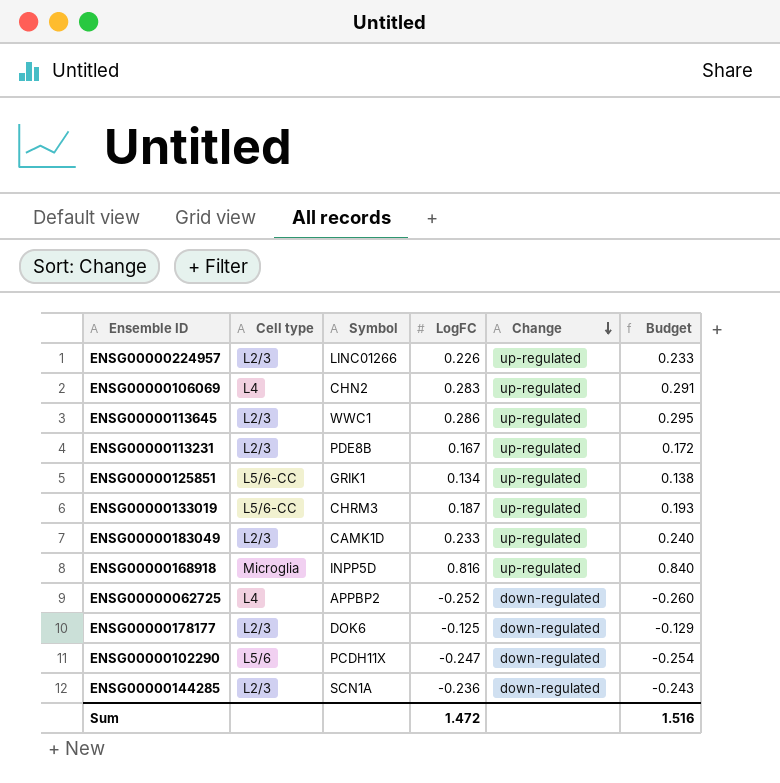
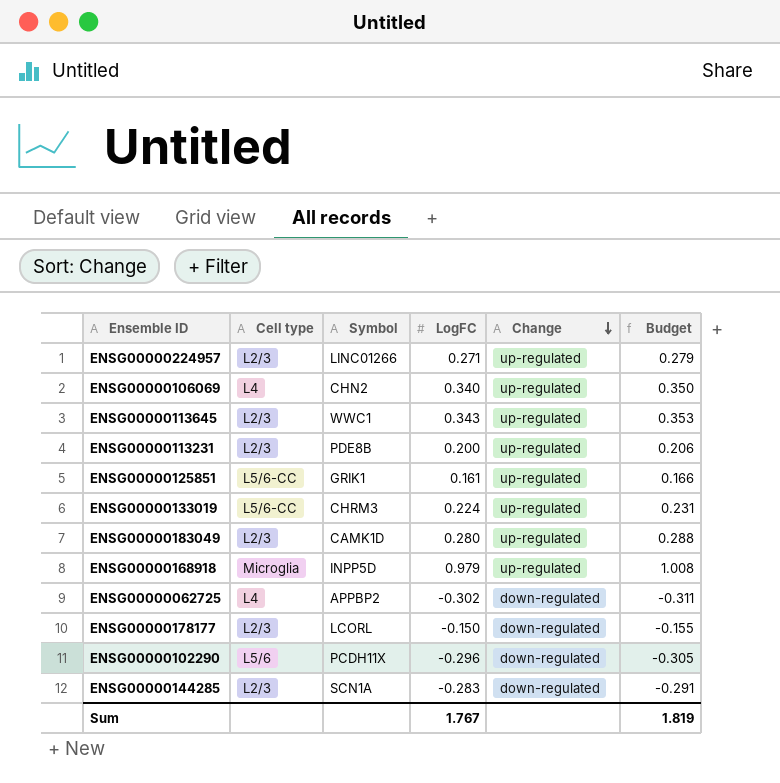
ENSG00000224957 | LogFC: 0.226 -> 0.271
ENSG00000224957 | Budget: 0.233 -> 0.279
ENSG00000106069 | LogFC: 0.283 -> 0.340
ENSG00000106069 | Budget: 0.291 -> 0.350
ENSG00000113645 | LogFC: 0.286 -> 0.343
ENSG00000113645 | Budget: 0.295 -> 0.353
ENSG00000113231 | LogFC: 0.167 -> 0.200
ENSG00000113231 | Budget: 0.172 -> 0.206
ENSG00000125851 | LogFC: 0.134 -> 0.161
ENSG00000125851 | Budget: 0.138 -> 0.166
ENSG00000133019 | LogFC: 0.187 -> 0.224
ENSG00000133019 | Budget: 0.193 -> 0.231
ENSG00000183049 | LogFC: 0.233 -> 0.280
ENSG00000183049 | Budget: 0.240 -> 0.288
ENSG00000168918 | LogFC: 0.816 -> 0.979
ENSG00000168918 | Budget: 0.840 -> 1.008
ENSG00000062725 | LogFC: -0.252 -> -0.302
ENSG00000062725 | Budget: -0.260 -> -0.311
ENSG00000178177 | Symbol: DOK6 -> LCORL
ENSG00000178177 | LogFC: -0.125 -> -0.150
ENSG00000178177 | Budget: -0.129 -> -0.155
ENSG00000102290 | LogFC: -0.247 -> -0.296
ENSG00000102290 | Budget: -0.254 -> -0.305
ENSG00000144285 | LogFC: -0.236 -> -0.283
ENSG00000144285 | Budget: -0.243 -> -0.291
Sum | LogFC: 1.472 -> 1.767
Sum | Budget: 1.516 -> 1.819

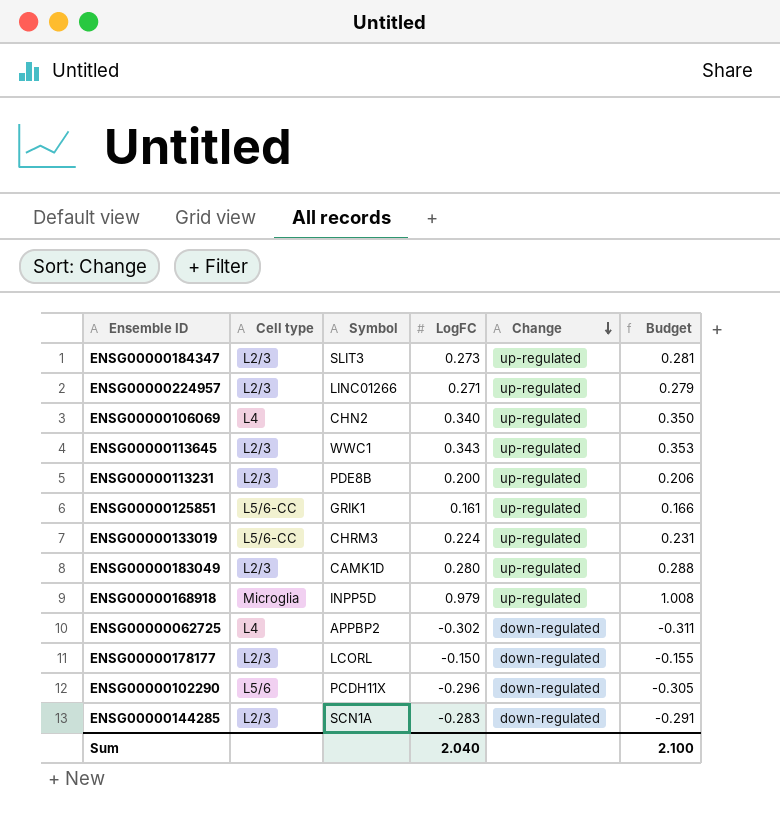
row ENSG00000184347: none -> L2/3 | SLIT3 | 0.273 | up-regulated | 0.281
Sum | LogFC: 1.767 -> 2.040
Sum | Budget: 1.819 -> 2.100

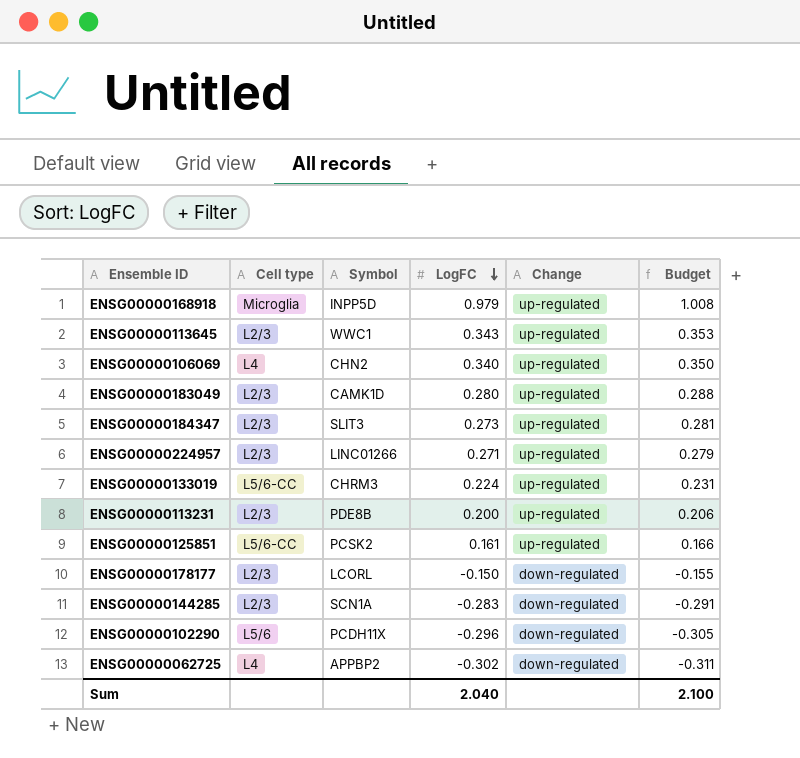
row order: Change descending -> LogFC descending
ENSG00000125851 | Symbol: GRIK1 -> PCSK2

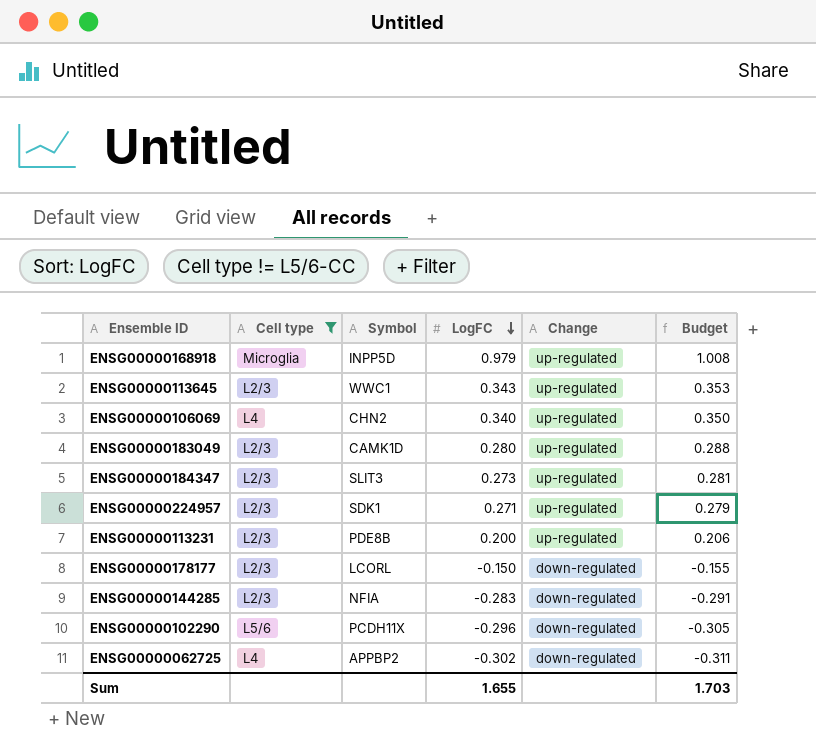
filter: none -> Cell type != L5/6-CC
ENSG00000224957 | Symbol: LINC01266 -> SDK1
ENSG00000144285 | Symbol: SCN1A -> NFIA
Sum | LogFC: 2.040 -> 1.655
Sum | Budget: 2.100 -> 1.703

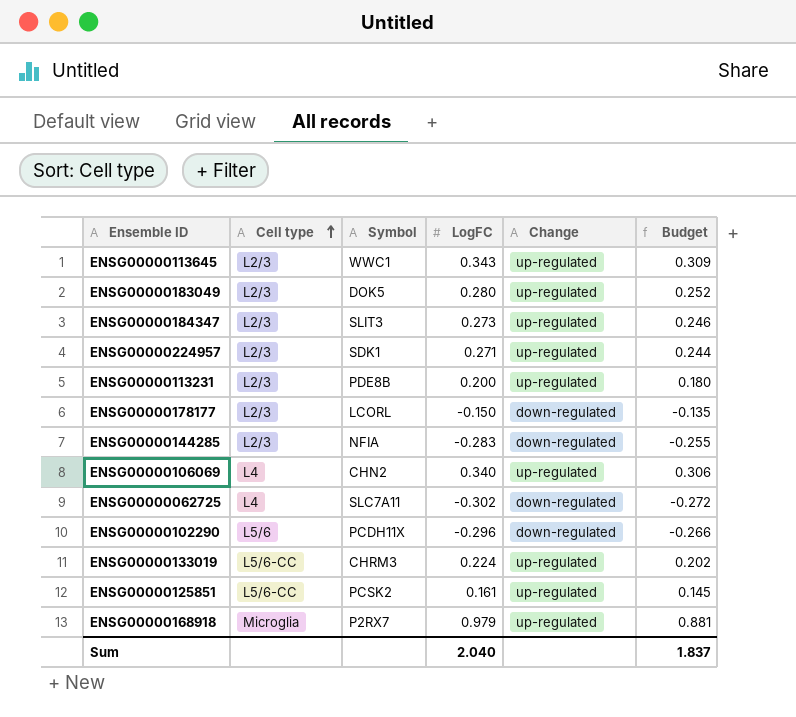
filter: Cell type != L5/6-CC -> none
row order: LogFC descending -> Cell type ascending
column Budget | formula: [LogFC] * 1.03 -> [LogFC] * 0.9
ENSG00000183049 | Symbol: CAMK1D -> DOK5
ENSG00000062725 | Symbol: APPBP2 -> SLC7A11
ENSG00000168918 | Symbol: INPP5D -> P2RX7
Sum | LogFC: 1.655 -> 2.040
Sum | Budget: 1.703 -> 1.837

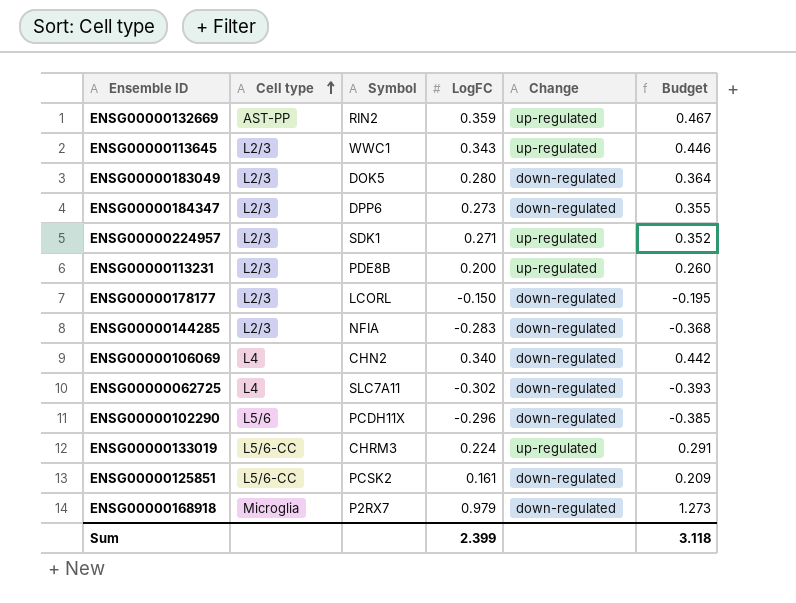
column Budget | formula: [LogFC] * 0.9 -> [LogFC] * 1.3
row ENSG00000132669: none -> AST-PP | RIN2 | 0.359 | up-regulated | 0.467
ENSG00000183049 | Change: up-regulated -> down-regulated
ENSG00000184347 | Symbol: SLIT3 -> DPP6
ENSG00000184347 | Change: up-regulated -> down-regulated
ENSG00000106069 | Change: up-regulated -> down-regulated
ENSG00000125851 | Change: up-regulated -> down-regulated
ENSG00000168918 | Change: up-regulated -> down-regulated
Sum | LogFC: 2.040 -> 2.399
Sum | Budget: 1.837 -> 3.118

